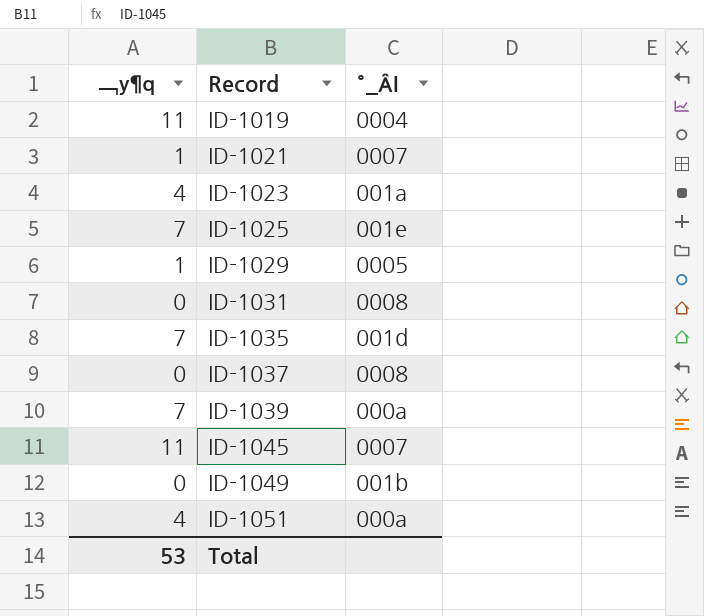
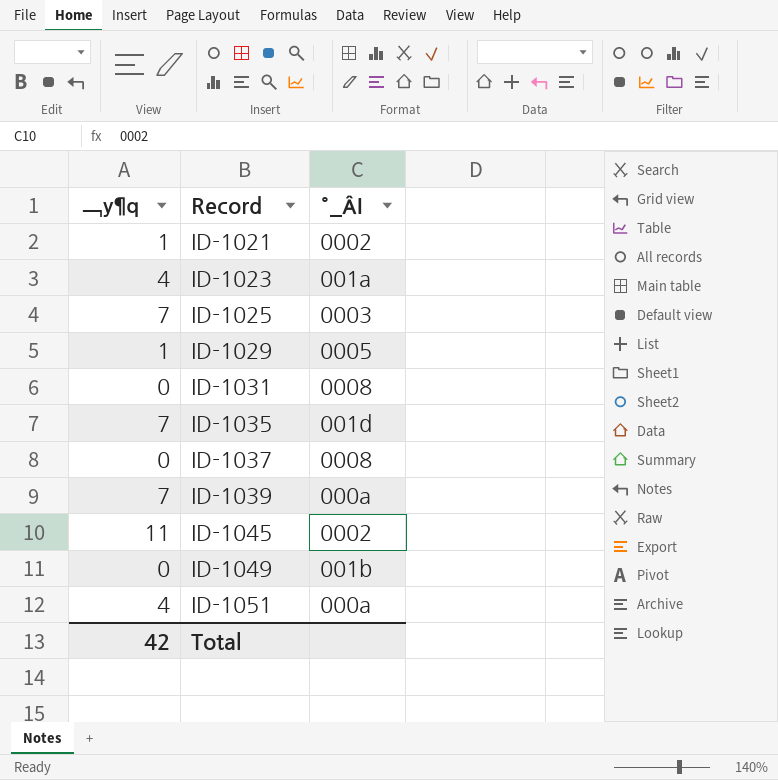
row ID-1019: 11 | 0004 -> none
ID-1021 | °_ÂI: 0007 -> 0002
ID-1025 | °_ÂI: 001e -> 0003
ID-1045 | °_ÂI: 0007 -> 0002
Total | ¬y¶q: 53 -> 42

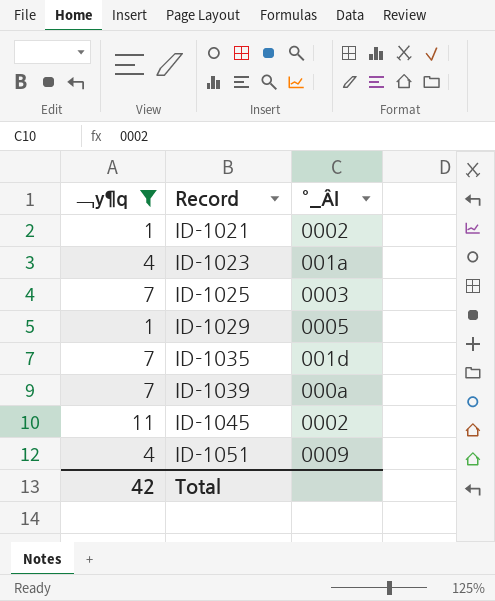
filter: none -> ¬y¶q != 0
ID-1051 | °_ÂI: 000a -> 0009

